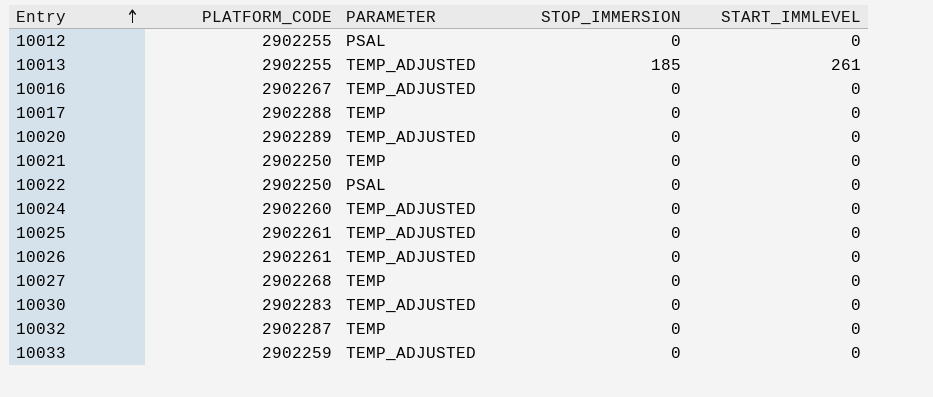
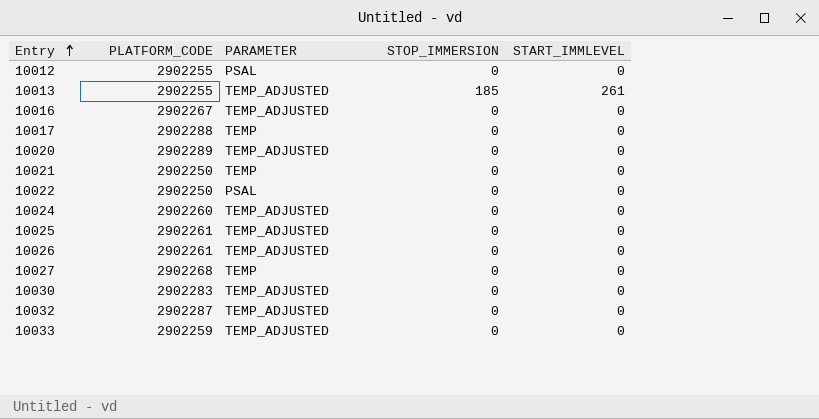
10032 | PARAMETER: TEMP -> TEMP_ADJUSTED

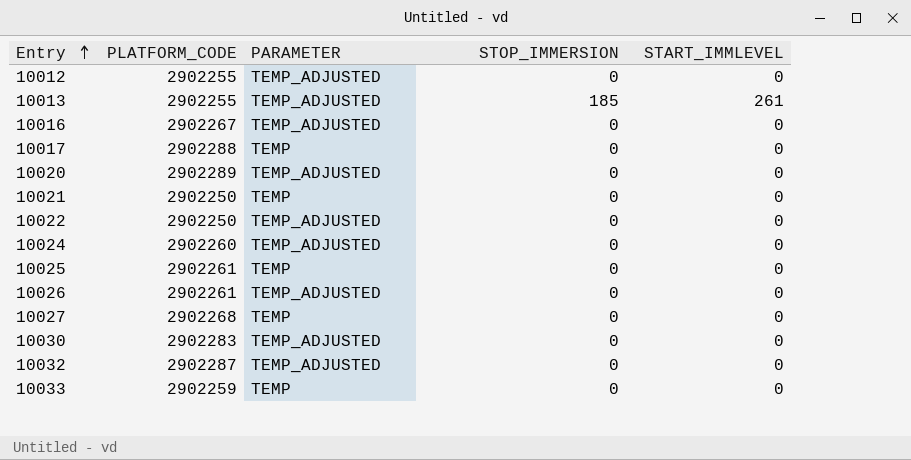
10012 | PARAMETER: PSAL -> TEMP_ADJUSTED
10022 | PARAMETER: PSAL -> TEMP_ADJUSTED
10025 | PARAMETER: TEMP_ADJUSTED -> TEMP
10033 | PARAMETER: TEMP_ADJUSTED -> TEMP

